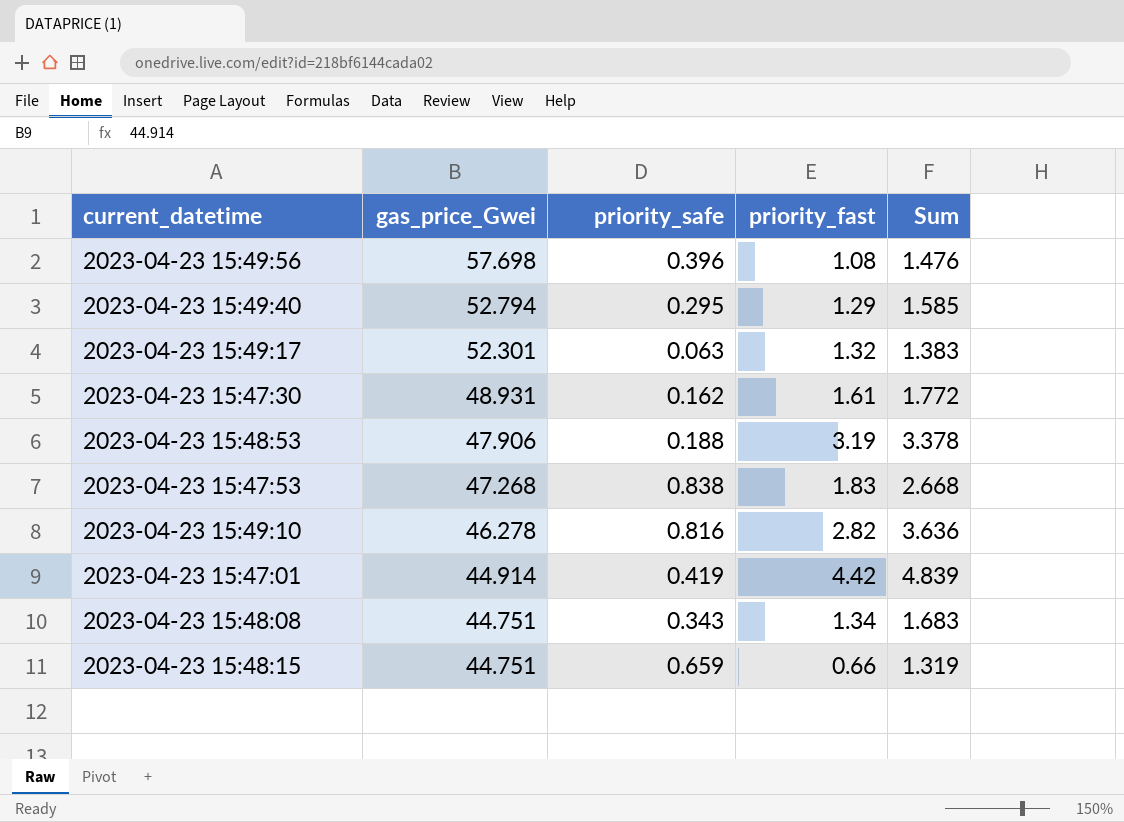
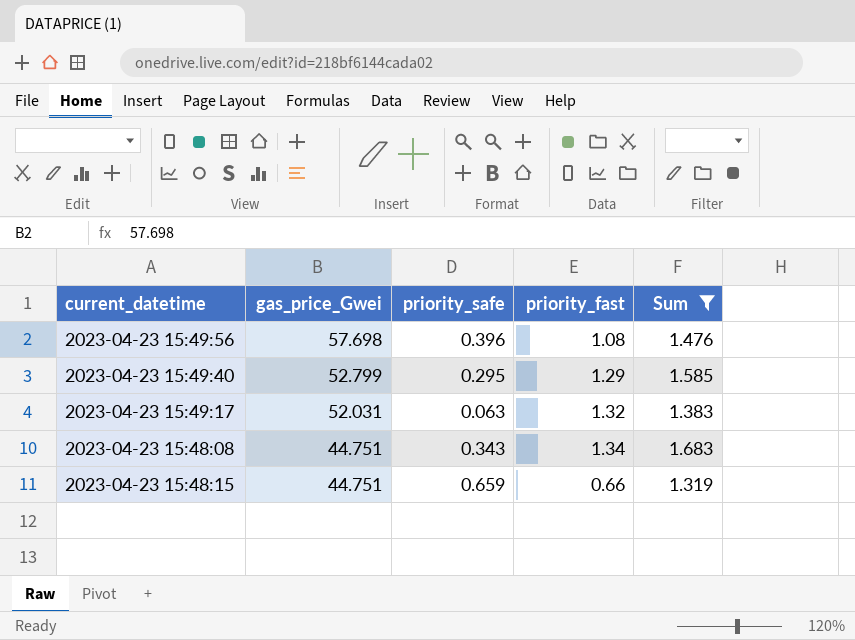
filter: none -> Sum <= 1.683
2023-04-23 15:49:40 | gas_price_Gwei: 52.794 -> 52.799
2023-04-23 15:49:17 | gas_price_Gwei: 52.301 -> 52.031

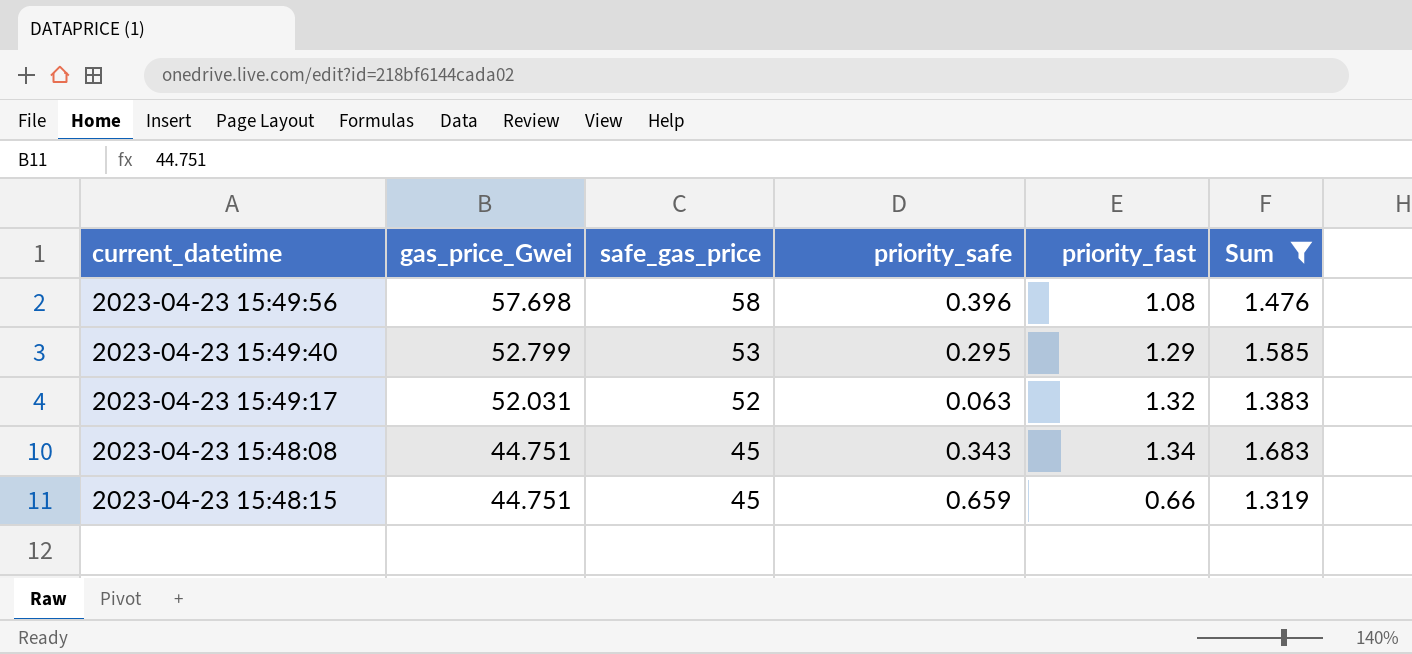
column safe_gas_price | position: none -> 3

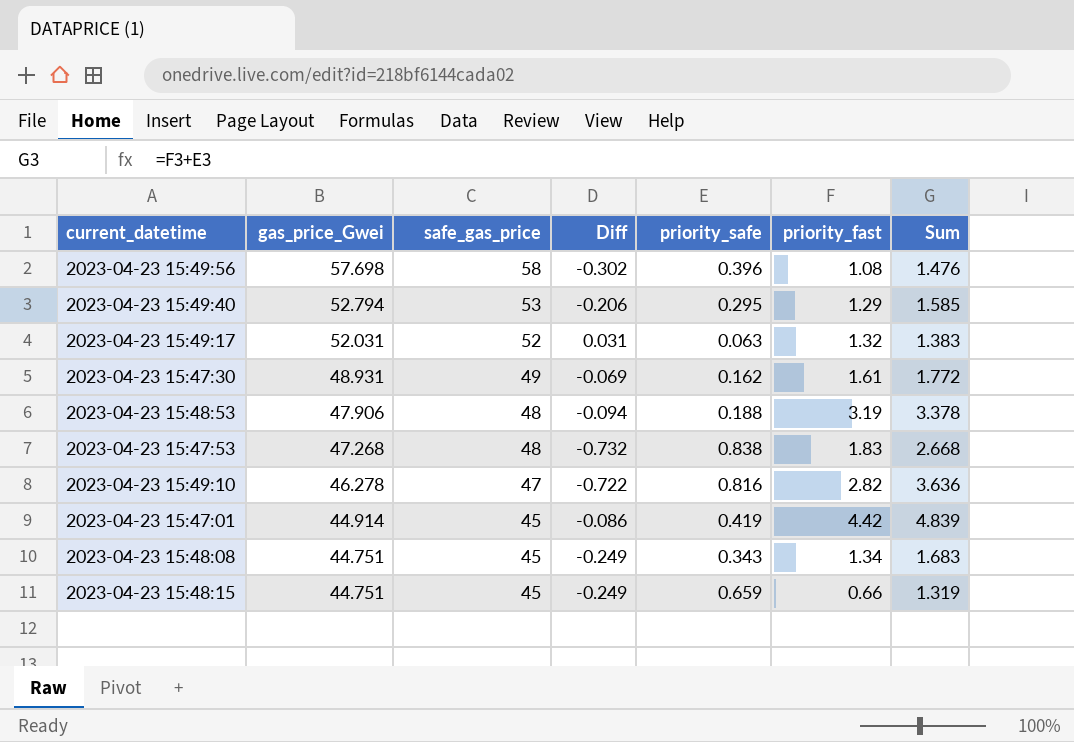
filter: Sum <= 1.683 -> none
column Diff | formula: none -> [gas_price_Gwei] - [safe_gas_price]
2023-04-23 15:49:40 | gas_price_Gwei: 52.799 -> 52.794

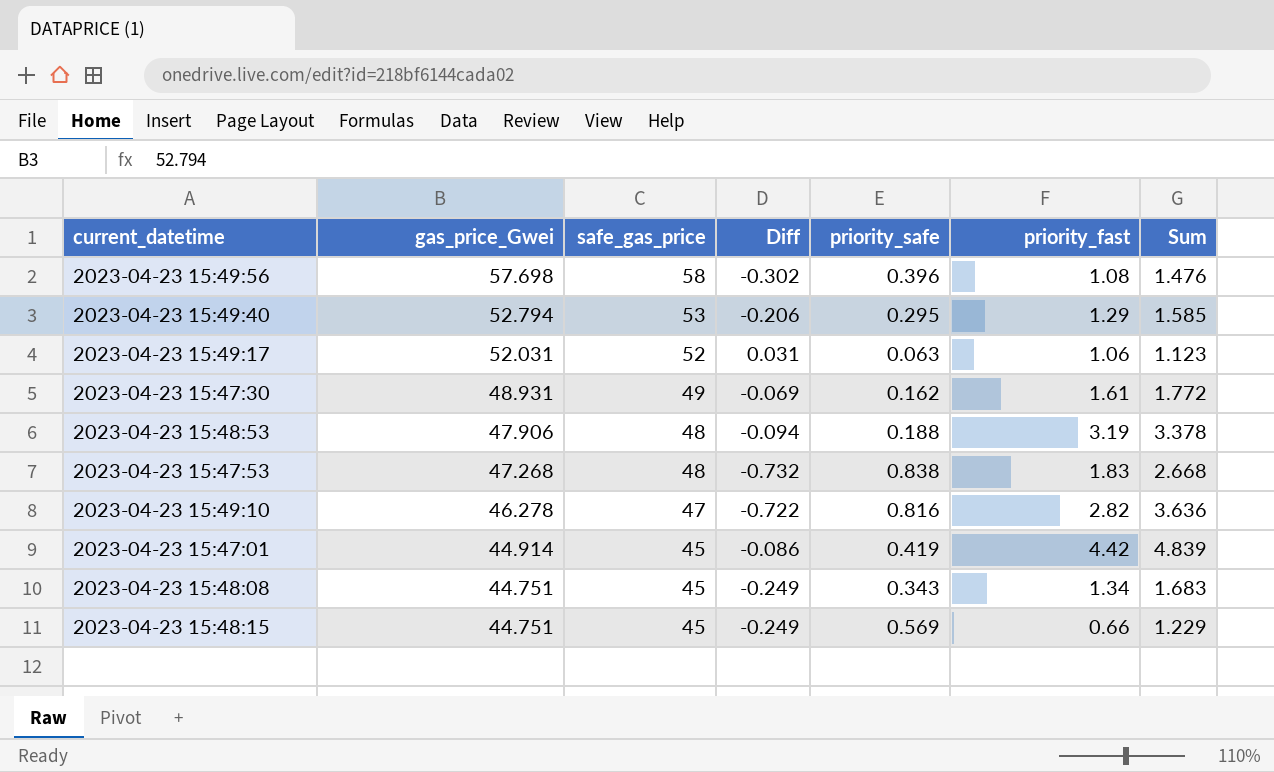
2023-04-23 15:49:17 | priority_fast: 1.32 -> 1.06
2023-04-23 15:49:17 | Sum: 1.383 -> 1.123
2023-04-23 15:48:15 | priority_safe: 0.659 -> 0.569
2023-04-23 15:48:15 | Sum: 1.319 -> 1.229

